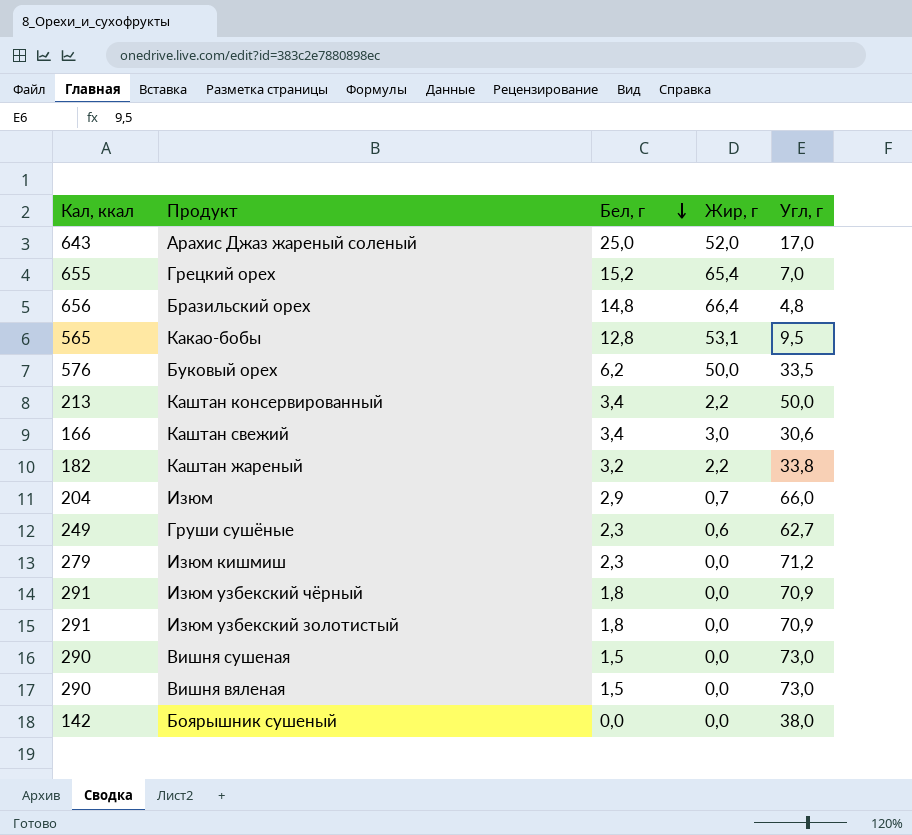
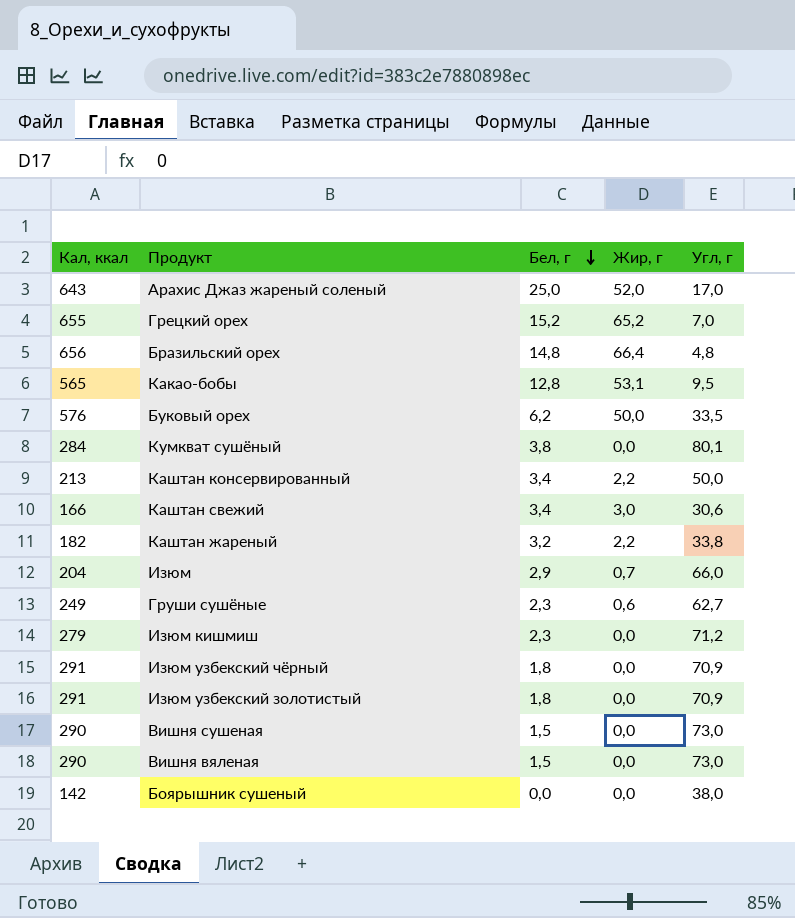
Грецкий орех | Жир, г: 65,4 -> 65,2
row Кумкват сушёный: none -> 284 | 3,8 | 0,0 | 80,1

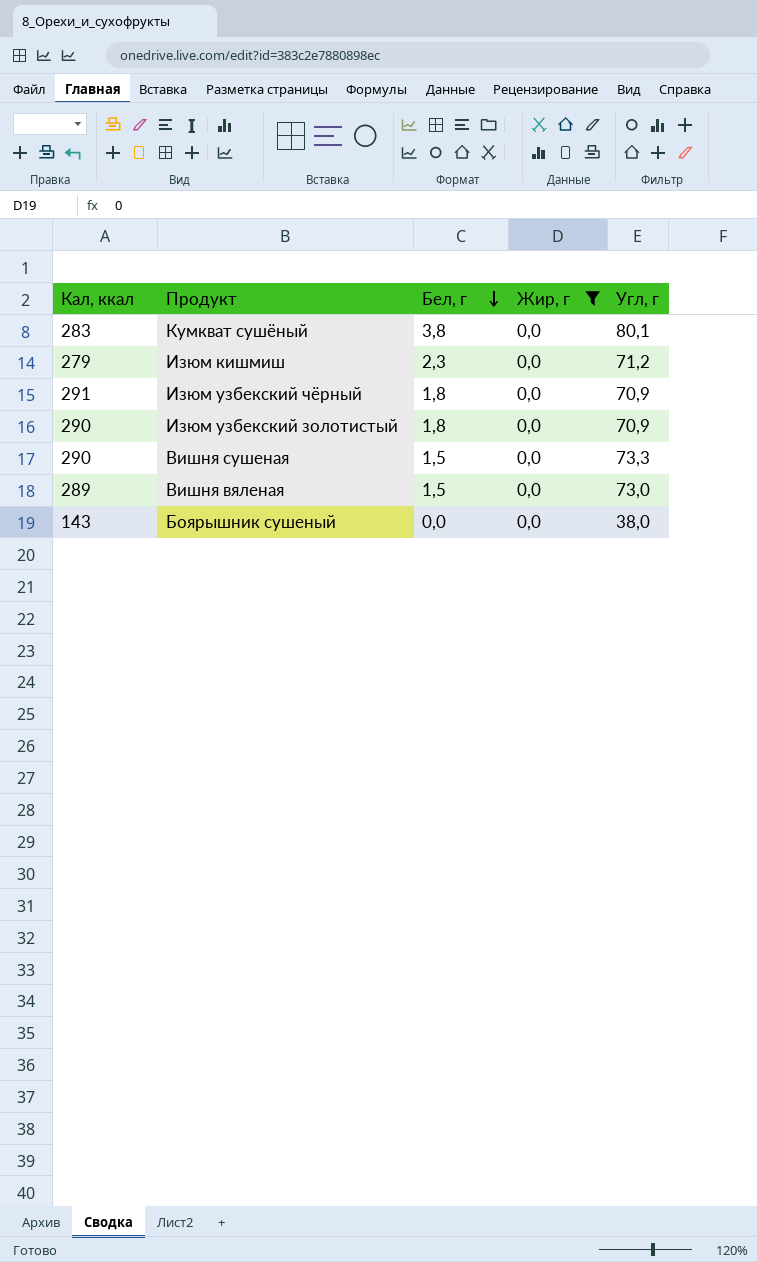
filter: none -> Жир, г = 0,0
Кумкват сушёный | Кал, ккал: 284 -> 283
Изюм узбекский золотистый | Кал, ккал: 291 -> 290
Вишня сушеная | Угл, г: 73,0 -> 73,3
Вишня вяленая | Кал, ккал: 290 -> 289
Боярышник сушеный | Кал, ккал: 142 -> 143

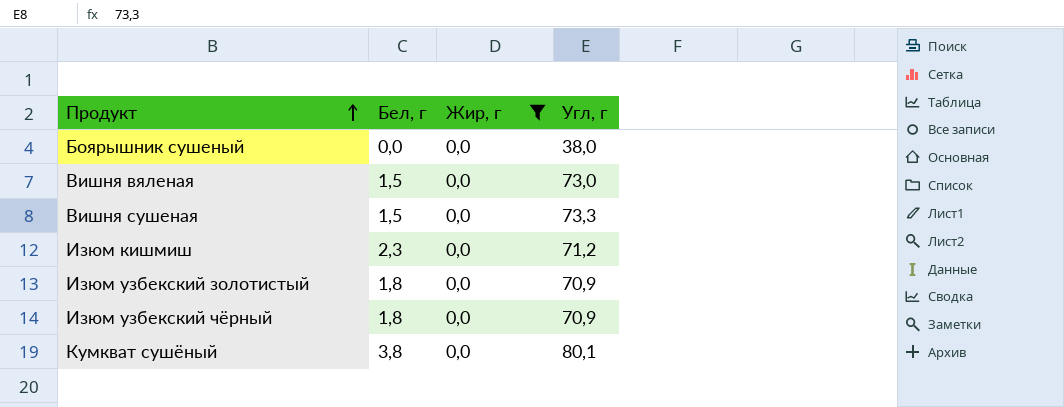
row order: Бел, г descending -> Продукт ascending
column Кал, ккал | position: 1 -> none

